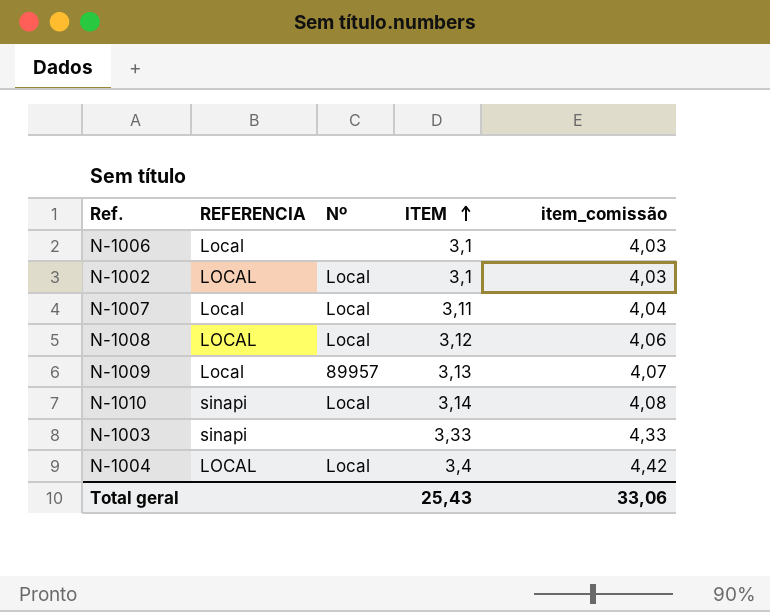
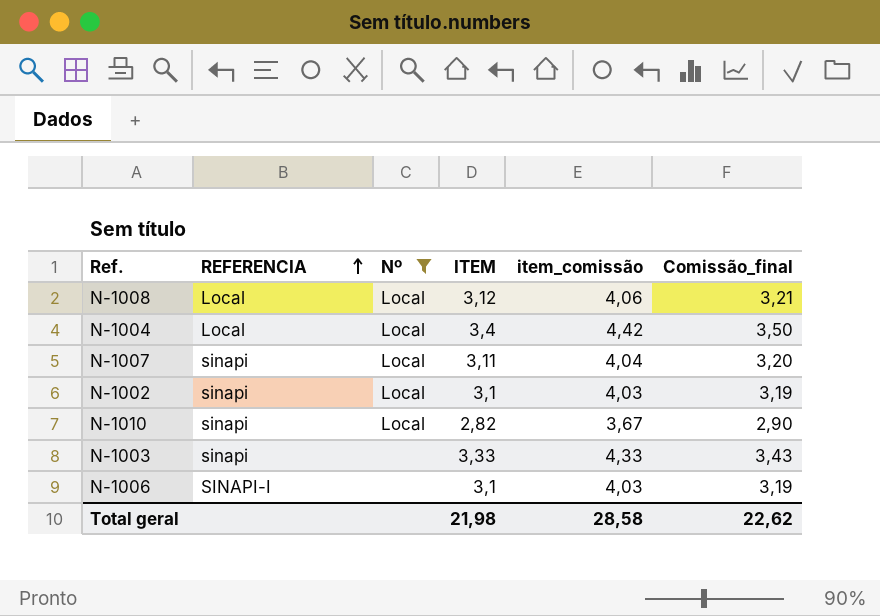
filter: none -> Nº != 89957
row order: ITEM ascending -> REFERENCIA ascending
column Comissão_final | formula: none -> [ITEM] * 1,03
N-1008 | REFERENCIA: LOCAL -> Local
N-1004 | REFERENCIA: LOCAL -> Local
N-1007 | REFERENCIA: Local -> sinapi
N-1002 | REFERENCIA: LOCAL -> sinapi
N-1010 | ITEM: 3,14 -> 2,82
N-1010 | item_comissão: 4,08 -> 3,67
N-1006 | REFERENCIA: Local -> SINAPI-I
Total geral | ITEM: 25,43 -> 21,98
Total geral | item_comissão: 33,06 -> 28,58

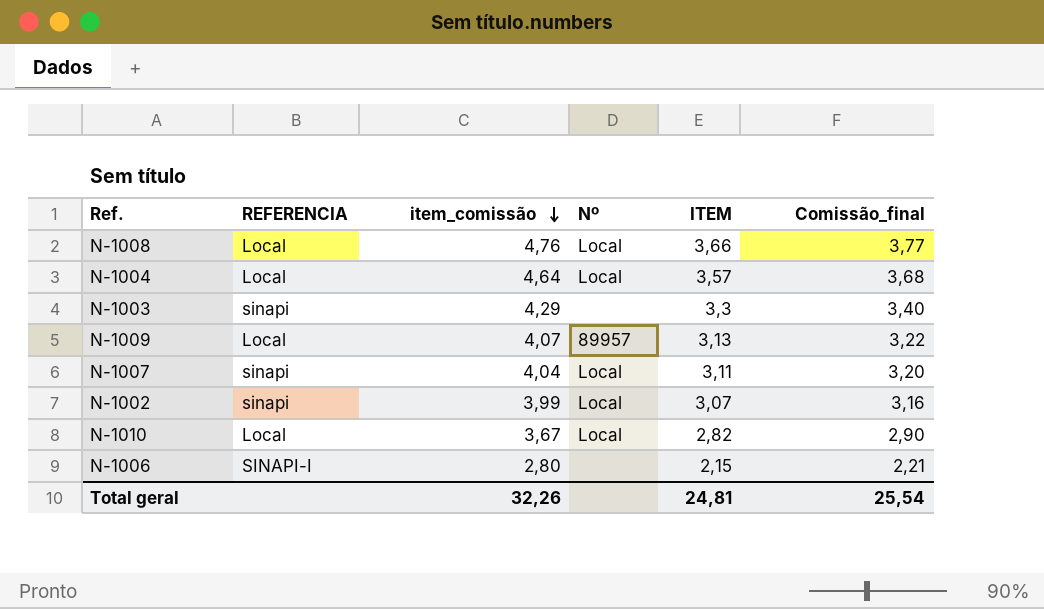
filter: Nº != 89957 -> none
row order: REFERENCIA ascending -> item_comissão descending
column item_comissão | position: 5 -> 3
N-1008 | item_comissão: 4,06 -> 4,76
N-1008 | ITEM: 3,12 -> 3,66
N-1008 | Comissão_final: 3,21 -> 3,77
N-1004 | item_comissão: 4,42 -> 4,64
N-1004 | ITEM: 3,4 -> 3,57
N-1004 | Comissão_final: 3,50 -> 3,68
N-1003 | item_comissão: 4,33 -> 4,29
N-1003 | ITEM: 3,33 -> 3,3
N-1003 | Comissão_final: 3,43 -> 3,40
N-1002 | item_comissão: 4,03 -> 3,99
N-1002 | ITEM: 3,1 -> 3,07
N-1002 | Comissão_final: 3,19 -> 3,16
N-1010 | REFERENCIA: sinapi -> Local
N-1006 | item_comissão: 4,03 -> 2,80
N-1006 | ITEM: 3,1 -> 2,15
N-1006 | Comissão_final: 3,19 -> 2,21
Total geral | item_comissão: 28,58 -> 32,26
Total geral | ITEM: 21,98 -> 24,81
Total geral | Comissão_final: 22,62 -> 25,54

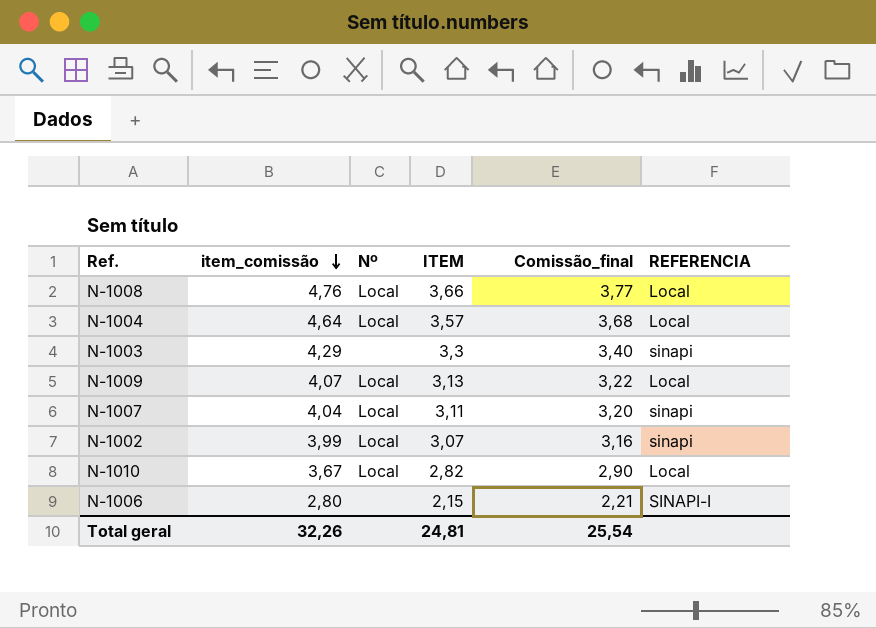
column REFERENCIA | position: 2 -> 6
N-1009 | Nº: 89957 -> Local

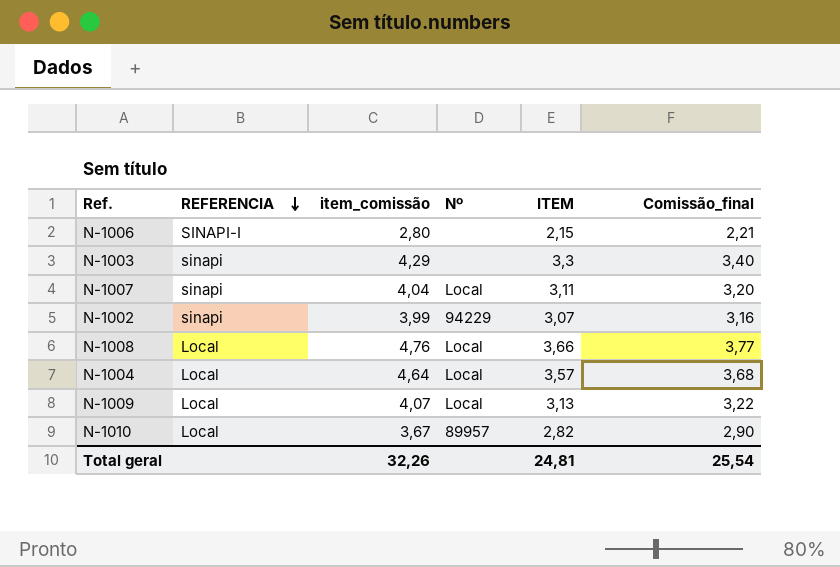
row order: item_comissão descending -> REFERENCIA descending
column REFERENCIA | position: 6 -> 2
N-1002 | Nº: Local -> 94229
N-1010 | Nº: Local -> 89957

